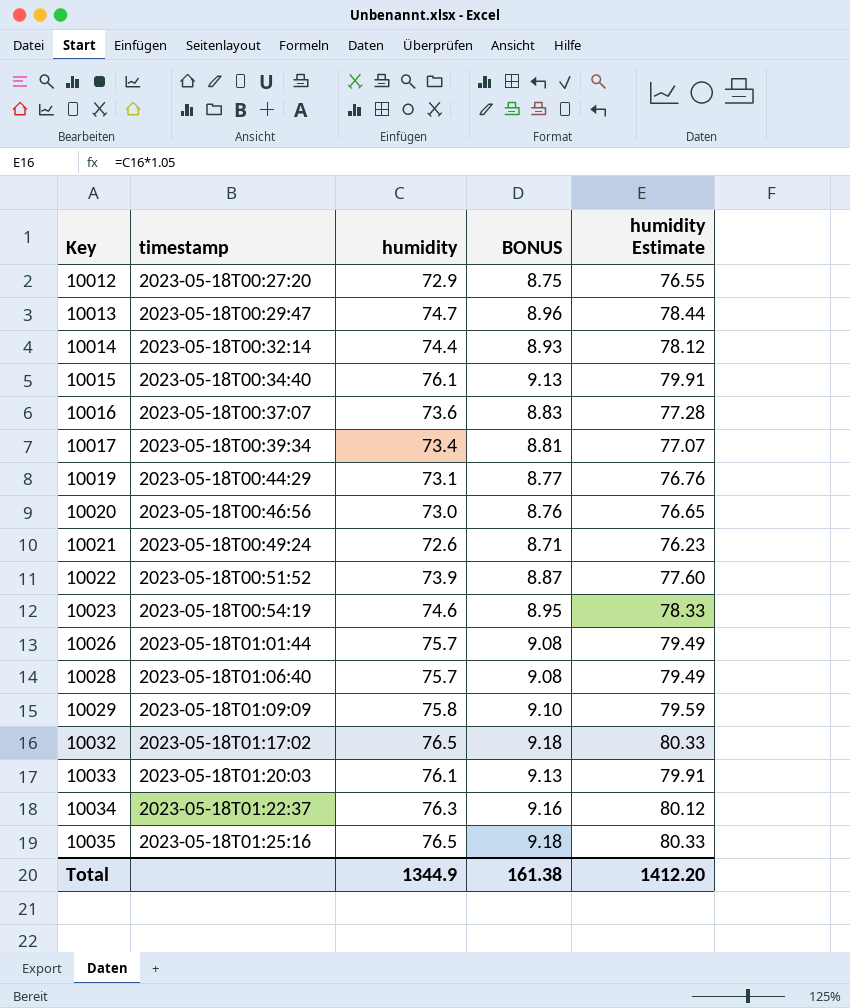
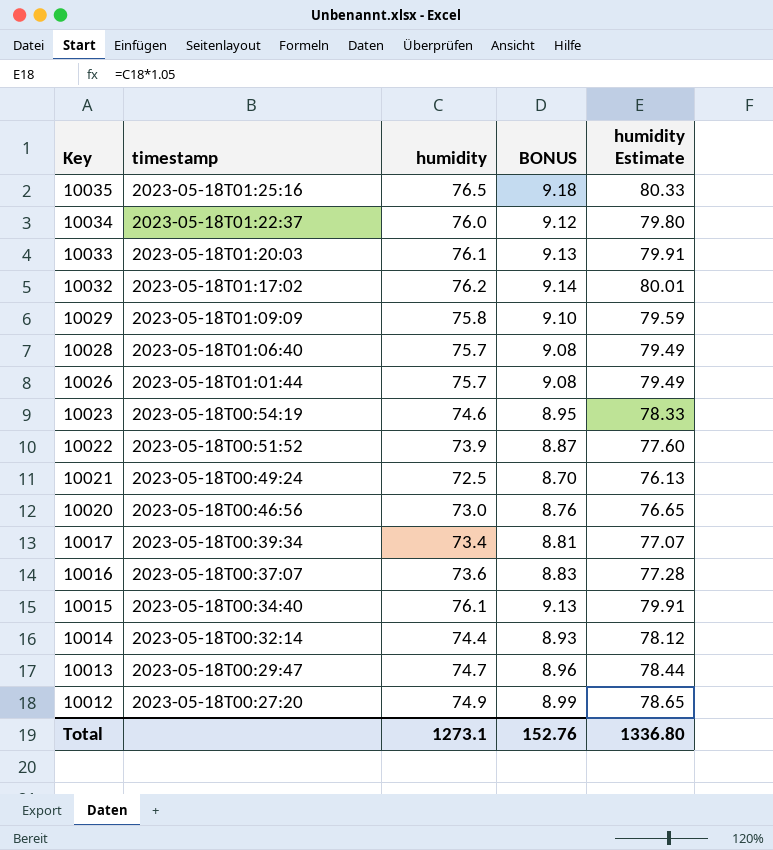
row order: Key ascending -> Key descending
row 10019: 2023-05-18T00:44:29 | 73.1 | 8.77 | 76.76 -> none
10034 | humidity: 76.3 -> 76.0
10034 | BONUS: 9.16 -> 9.12
10034 | humidity Estimate: 80.12 -> 79.80
10032 | humidity: 76.5 -> 76.2
10032 | BONUS: 9.18 -> 9.14
10032 | humidity Estimate: 80.33 -> 80.01
10021 | humidity: 72.6 -> 72.5
10021 | BONUS: 8.71 -> 8.70
10021 | humidity Estimate: 76.23 -> 76.13
10012 | humidity: 72.9 -> 74.9
10012 | BONUS: 8.75 -> 8.99
10012 | humidity Estimate: 76.55 -> 78.65
Total | humidity: 1344.9 -> 1273.1
Total | BONUS: 161.38 -> 152.76
Total | humidity Estimate: 1412.20 -> 1336.80

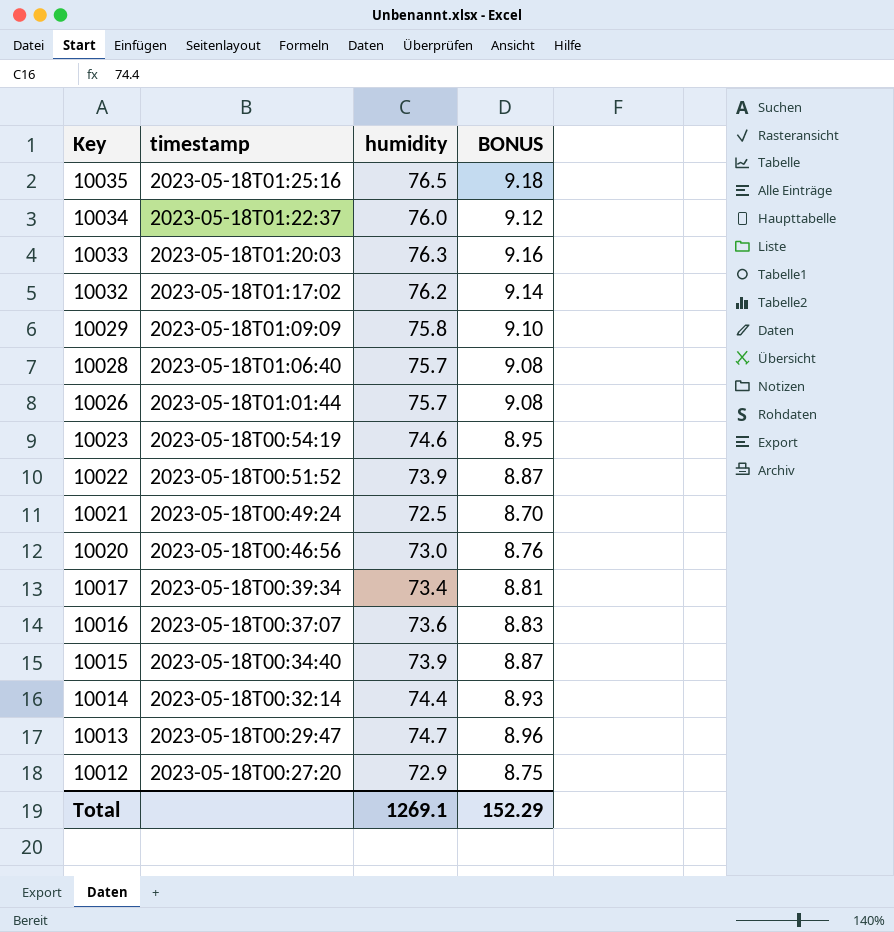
column humidity Estimate | formula: [humidity] * 1.05 -> none
10033 | humidity: 76.1 -> 76.3
10033 | BONUS: 9.13 -> 9.16
10015 | humidity: 76.1 -> 73.9
10015 | BONUS: 9.13 -> 8.87
10012 | humidity: 74.9 -> 72.9
10012 | BONUS: 8.99 -> 8.75
Total | humidity: 1273.1 -> 1269.1
Total | BONUS: 152.76 -> 152.29

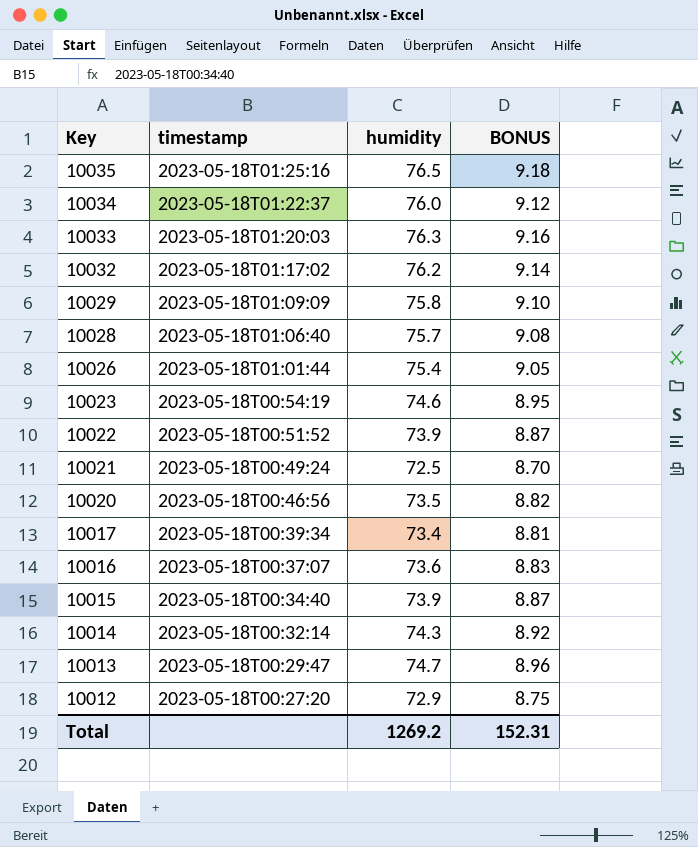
10026 | humidity: 75.7 -> 75.4
10026 | BONUS: 9.08 -> 9.05
10020 | humidity: 73.0 -> 73.5
10020 | BONUS: 8.76 -> 8.82
10014 | humidity: 74.4 -> 74.3
10014 | BONUS: 8.93 -> 8.92
Total | humidity: 1269.1 -> 1269.2
Total | BONUS: 152.29 -> 152.31

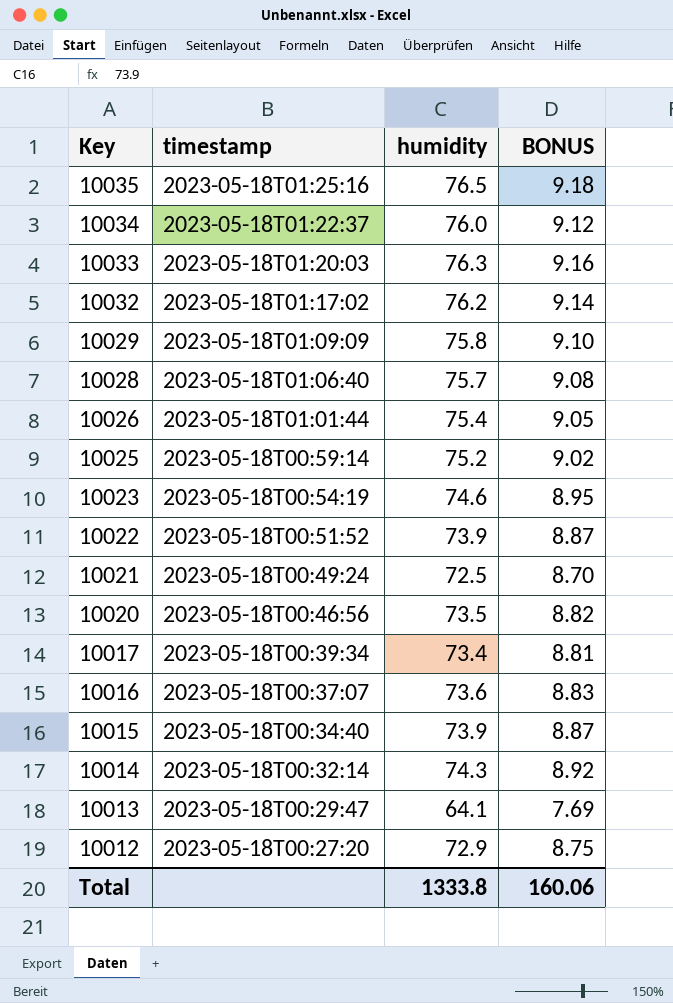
row 10025: none -> 2023-05-18T00:59:14 | 75.2 | 9.02
10013 | humidity: 74.7 -> 64.1
10013 | BONUS: 8.96 -> 7.69
Total | humidity: 1269.2 -> 1333.8
Total | BONUS: 152.31 -> 160.06

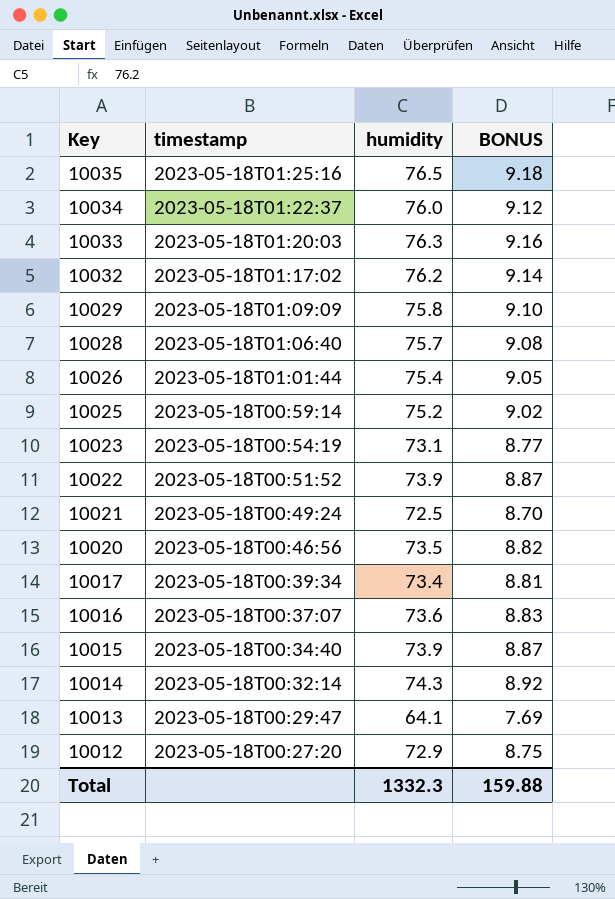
10023 | humidity: 74.6 -> 73.1
10023 | BONUS: 8.95 -> 8.77
Total | humidity: 1333.8 -> 1332.3
Total | BONUS: 160.06 -> 159.88

